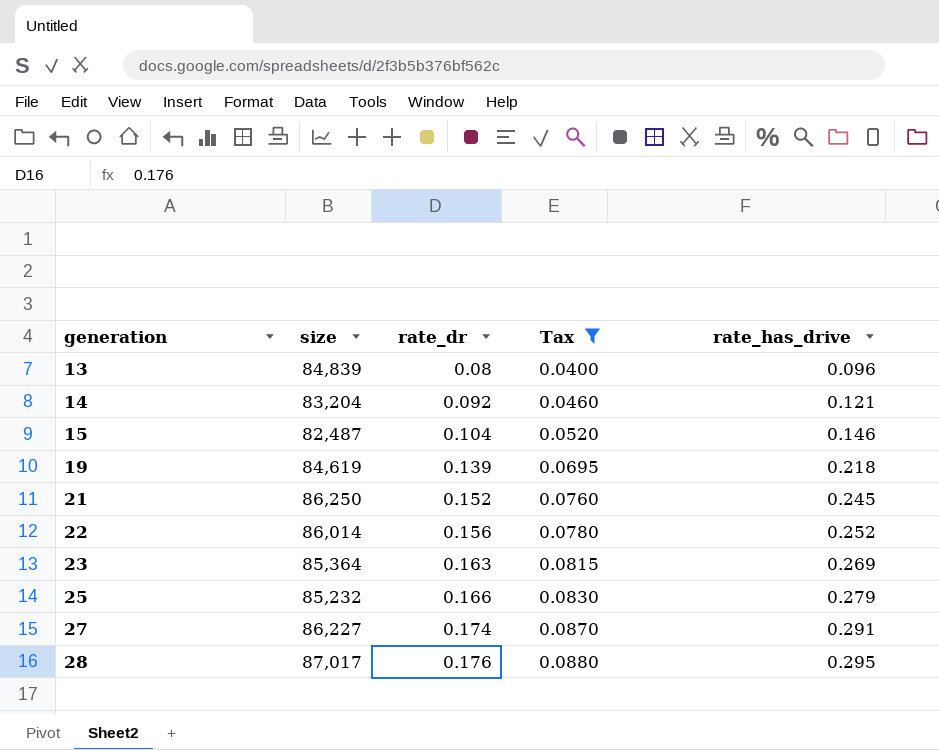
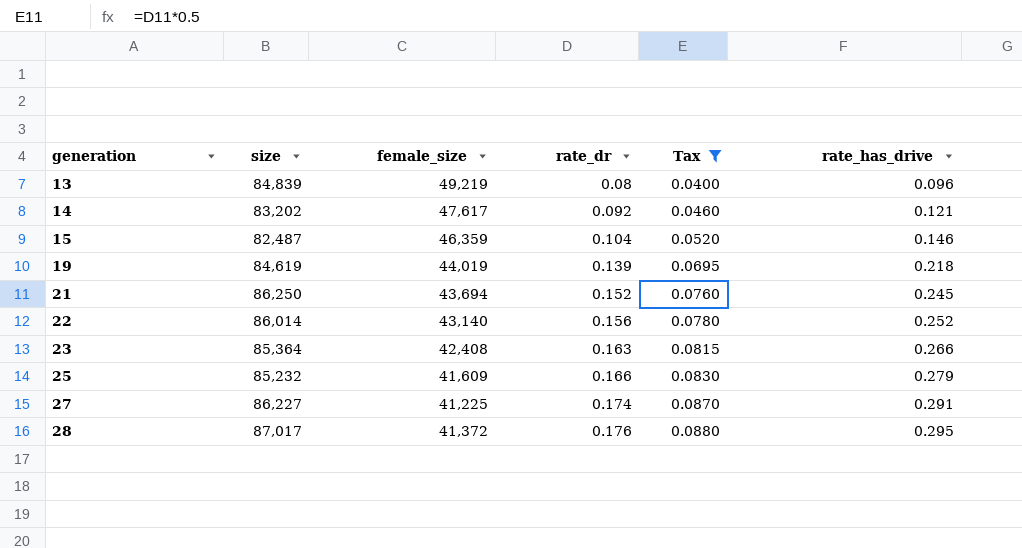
column female_size | position: none -> 3
14 | size: 83,204 -> 83,202
23 | rate_has_drive: 0.269 -> 0.266

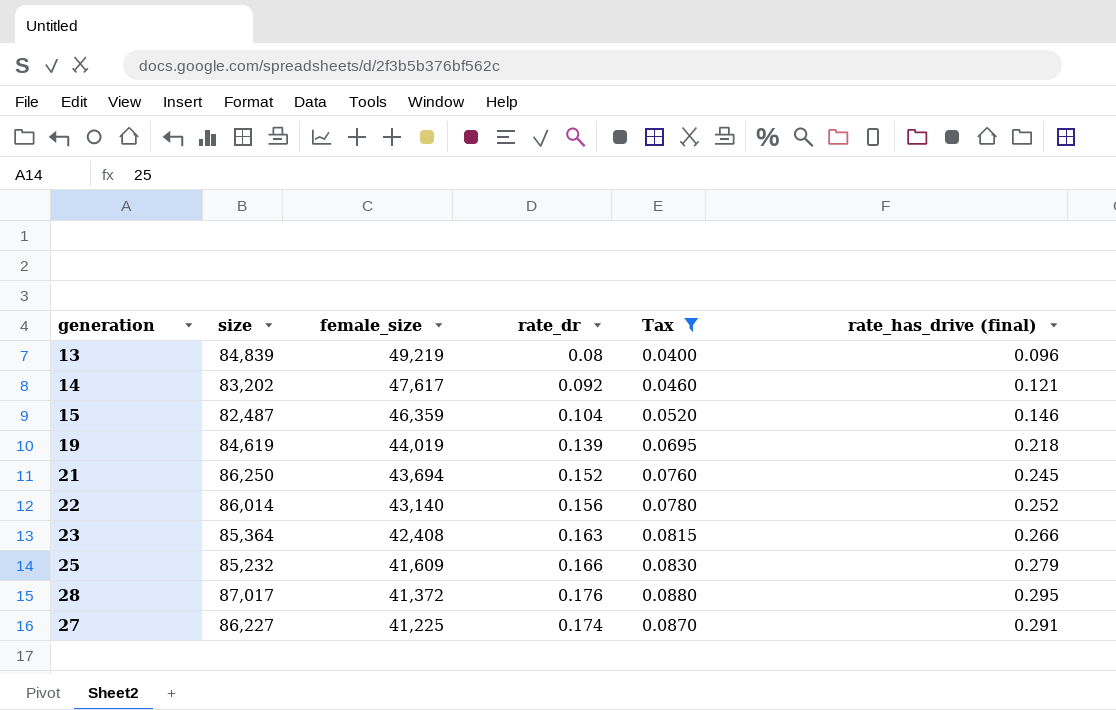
row order: generation ascending -> female_size descending
column name: rate_has_drive -> rate_has_drive (final)

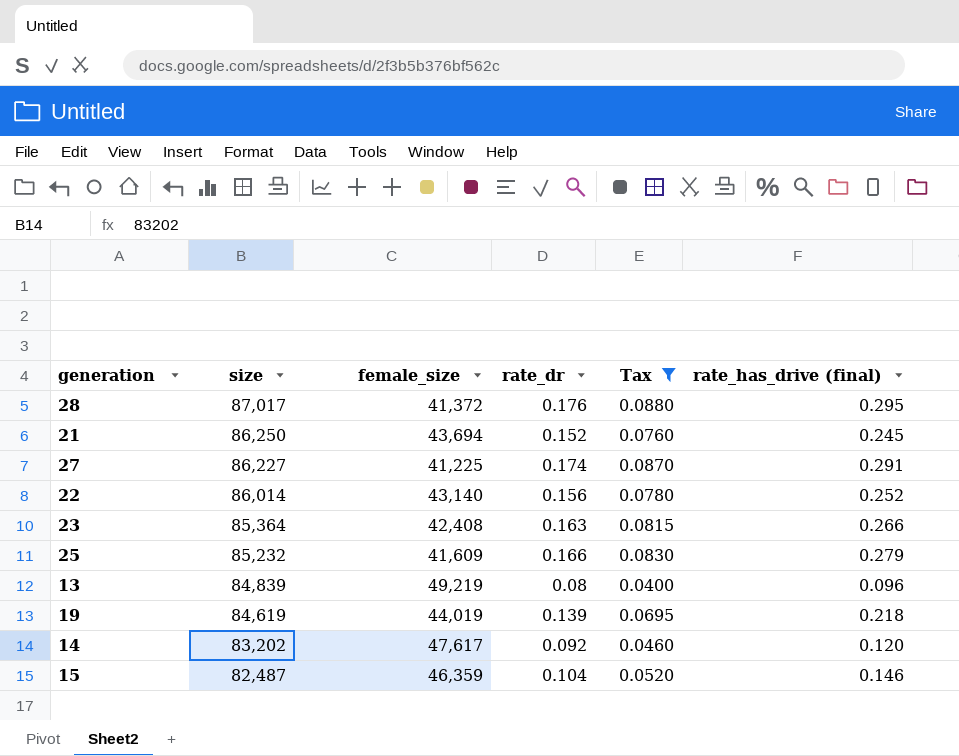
row order: female_size descending -> size descending
14 | rate_has_drive (final): 0.121 -> 0.120

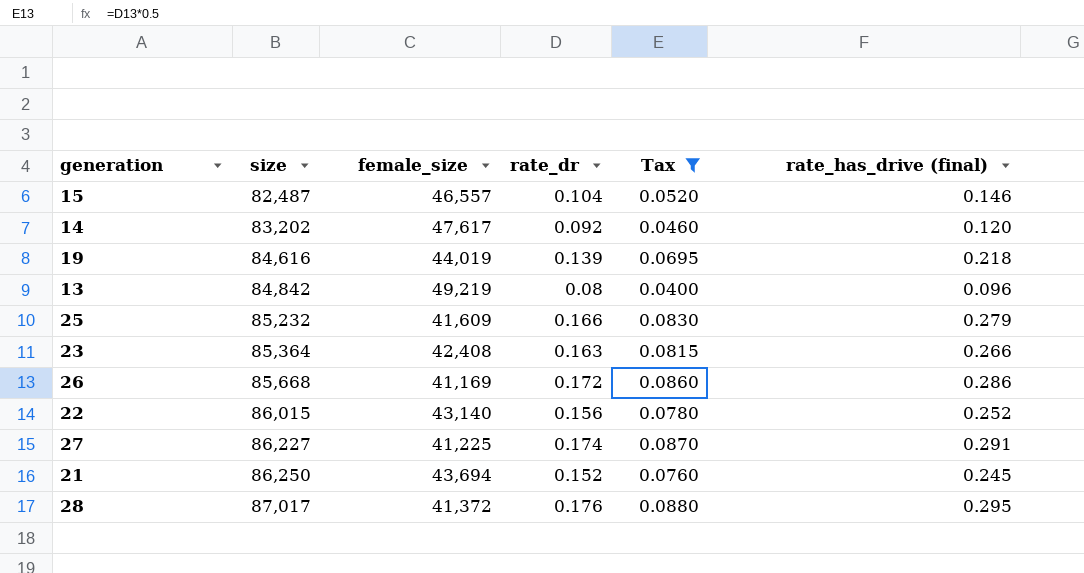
row order: size descending -> size ascending
15 | female_size: 46,359 -> 46,557
19 | size: 84,619 -> 84,616
13 | size: 84,839 -> 84,842
row 26: none -> 85,668 | 41,169 | 0.172 | 0.0860 | 0.286
22 | size: 86,014 -> 86,015

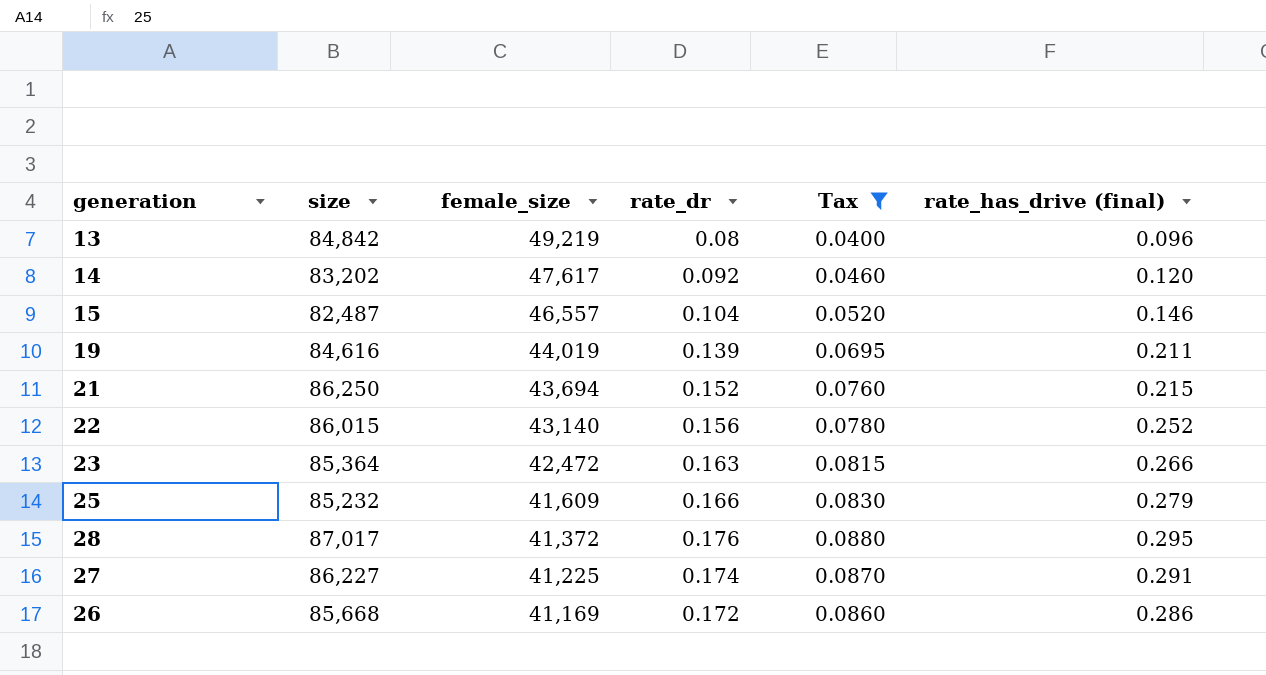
row order: size ascending -> female_size descending
19 | rate_has_drive (final): 0.218 -> 0.211
21 | rate_has_drive (final): 0.245 -> 0.215
23 | female_size: 42,408 -> 42,472

